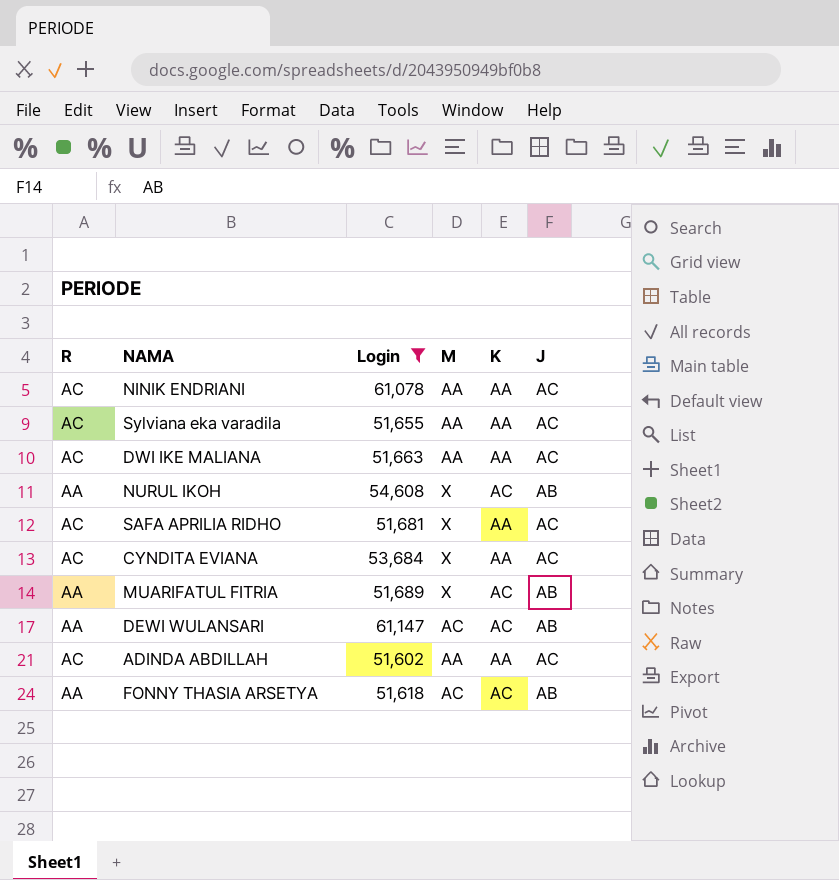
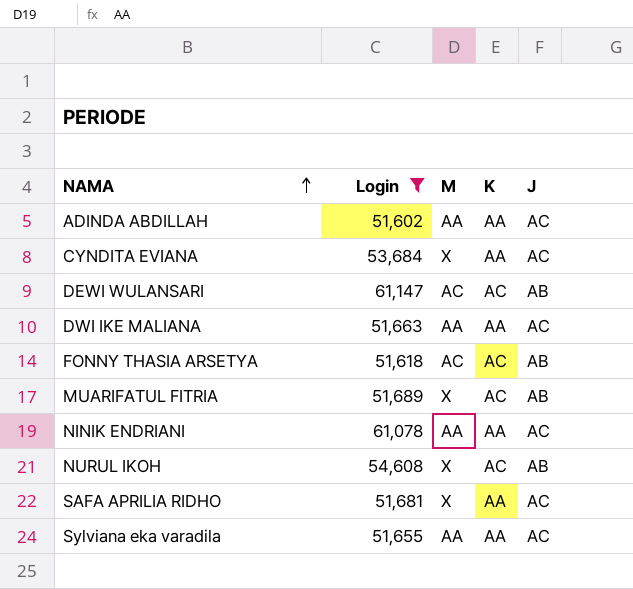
row order: none -> NAMA ascending
column R | position: 1 -> none

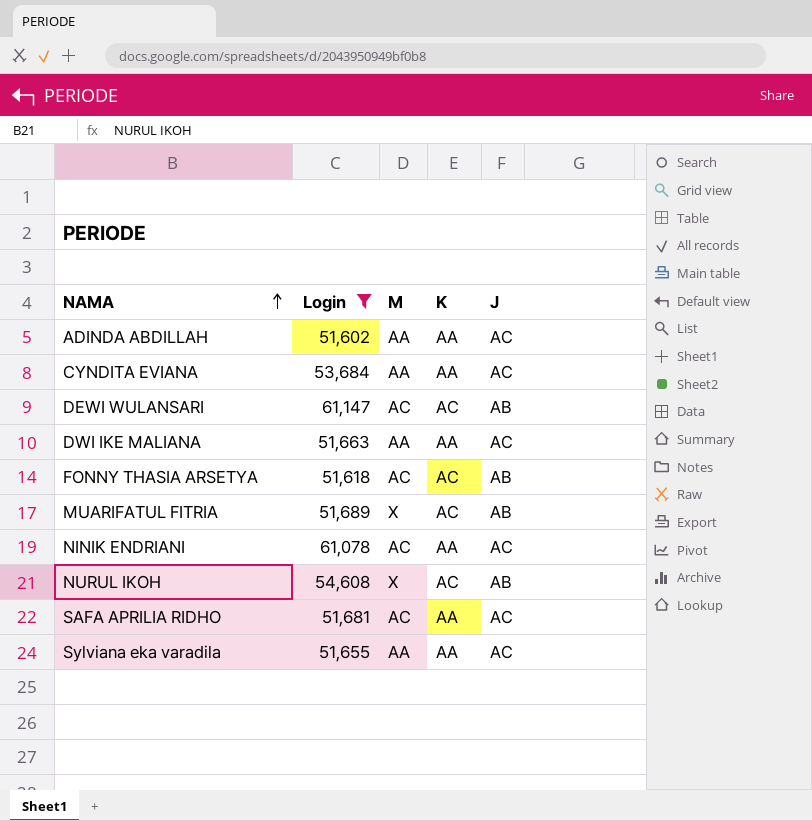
CYNDITA EVIANA | M: X -> AA
NINIK ENDRIANI | M: AA -> AC
SAFA APRILIA RIDHO | M: X -> AC

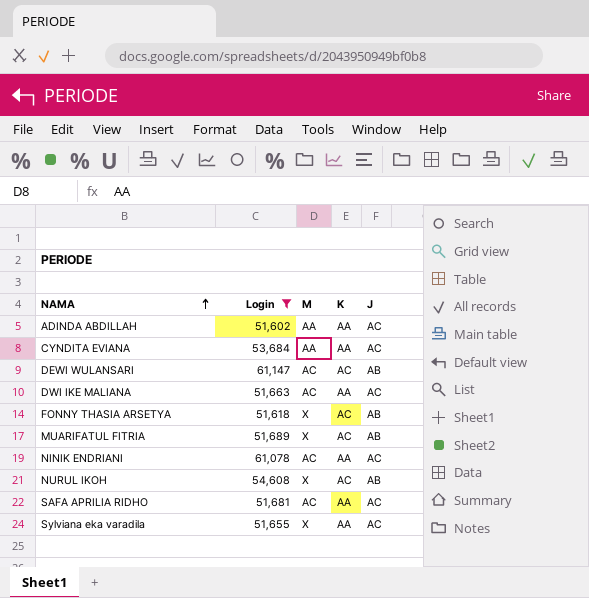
DWI IKE MALIANA | M: AA -> AC
FONNY THASIA ARSETYA | M: AC -> X
Sylviana eka varadila | M: AA -> X

